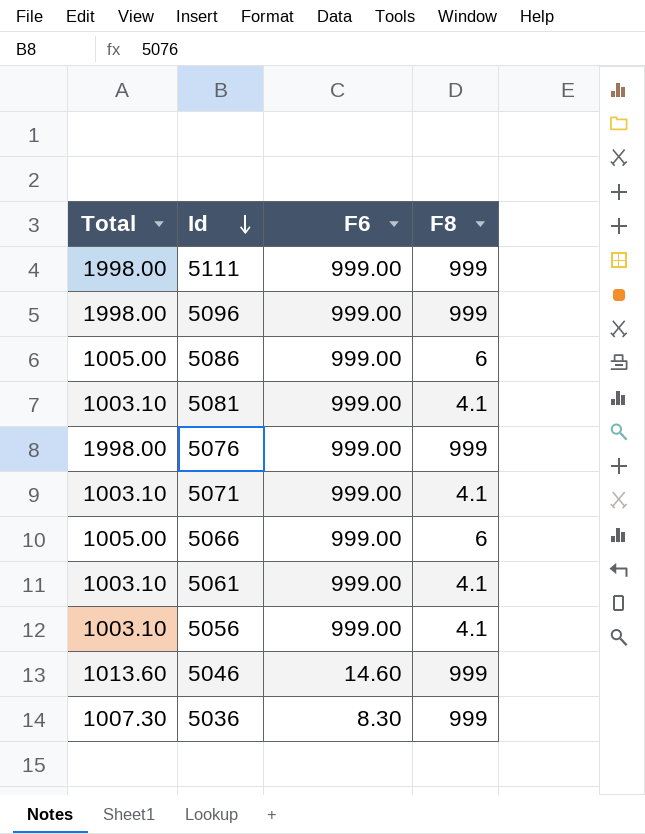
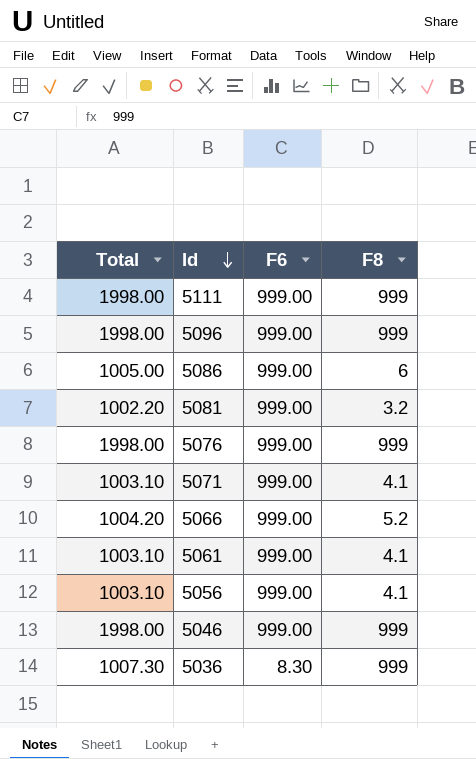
5081 | Total: 1003.10 -> 1002.20
5081 | F8: 4.1 -> 3.2
5066 | Total: 1005.00 -> 1004.20
5066 | F8: 6 -> 5.2
5046 | Total: 1013.60 -> 1998.00
5046 | F6: 14.60 -> 999.00

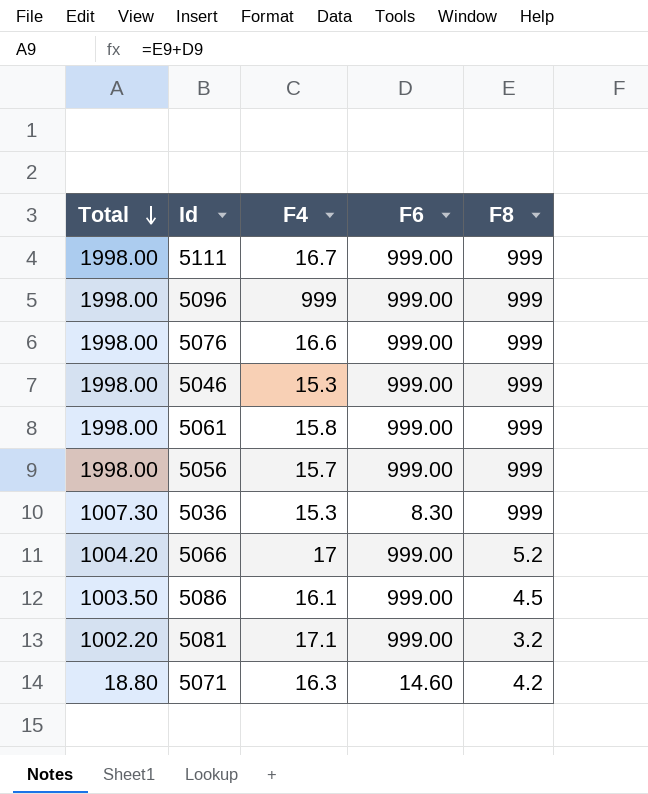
row order: Id descending -> Total descending
column F4 | position: none -> 3
5061 | Total: 1003.10 -> 1998.00
5061 | F8: 4.1 -> 999
5056 | Total: 1003.10 -> 1998.00
5056 | F8: 4.1 -> 999
5086 | Total: 1005.00 -> 1003.50
5086 | F8: 6 -> 4.5
5071 | Total: 1003.10 -> 18.80
5071 | F6: 999.00 -> 14.60
5071 | F8: 4.1 -> 4.2

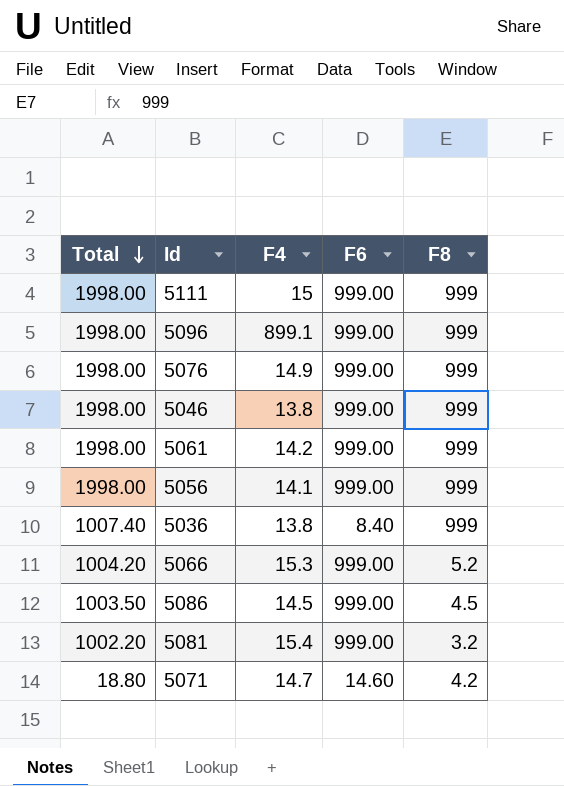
5111 | F4: 16.7 -> 15
5096 | F4: 999 -> 899.1
5076 | F4: 16.6 -> 14.9
5046 | F4: 15.3 -> 13.8
5061 | F4: 15.8 -> 14.2
5056 | F4: 15.7 -> 14.1
5036 | Total: 1007.30 -> 1007.40
5036 | F4: 15.3 -> 13.8
5036 | F6: 8.30 -> 8.40
5066 | F4: 17 -> 15.3
5086 | F4: 16.1 -> 14.5
5081 | F4: 17.1 -> 15.4
5071 | F4: 16.3 -> 14.7

